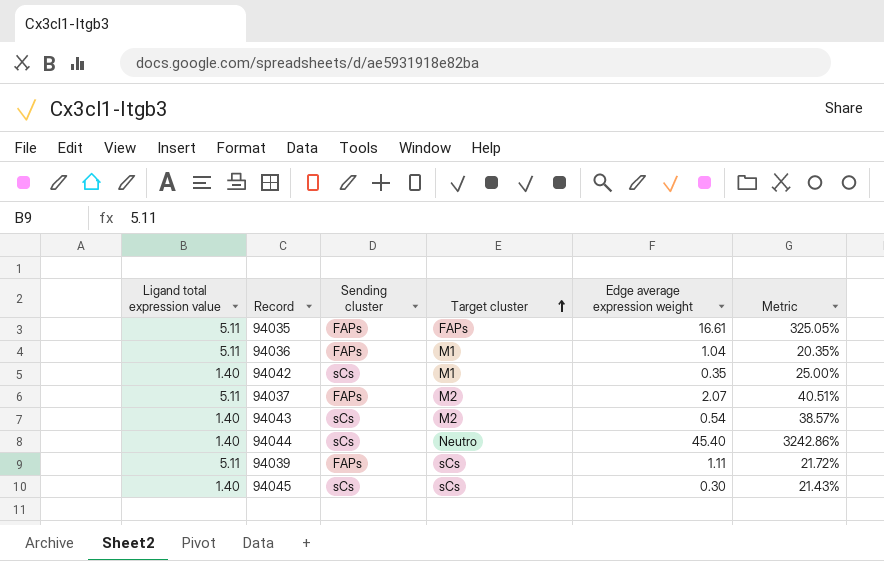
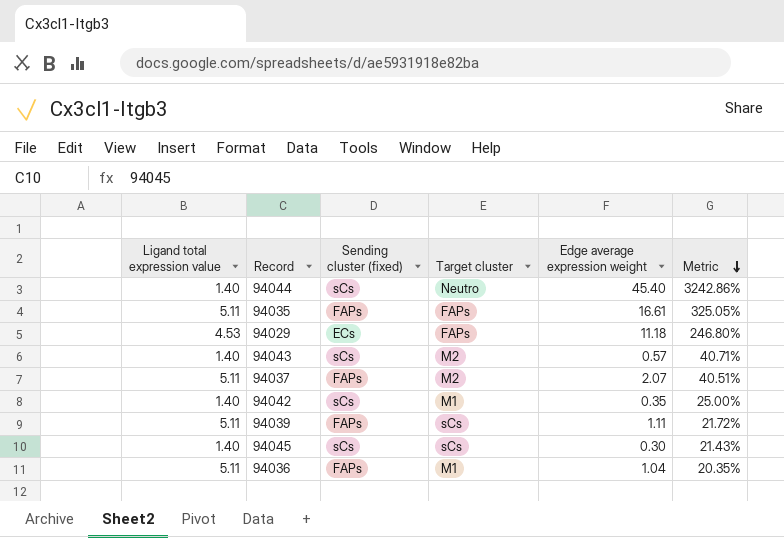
row order: Target cluster ascending -> Metric descending
column name: Sending cluster -> Sending cluster (fixed)
row 94029: none -> 4.53 | ECs | FAPs | 11.18 | 246.80%
94043 | Edge average expression weight: 0.54 -> 0.57
94043 | Metric: 38.57% -> 40.71%

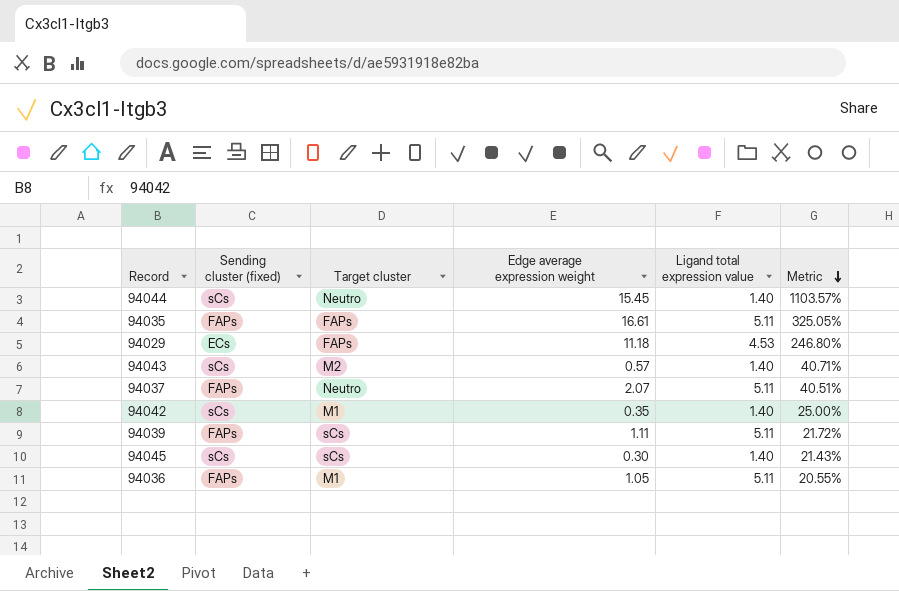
column Ligand total expression value | position: 1 -> 5
94044 | Edge average expression weight: 45.40 -> 15.45
94044 | Metric: 3242.86% -> 1103.57%
94037 | Target cluster: M2 -> Neutro
94036 | Edge average expression weight: 1.04 -> 1.05
94036 | Metric: 20.35% -> 20.55%

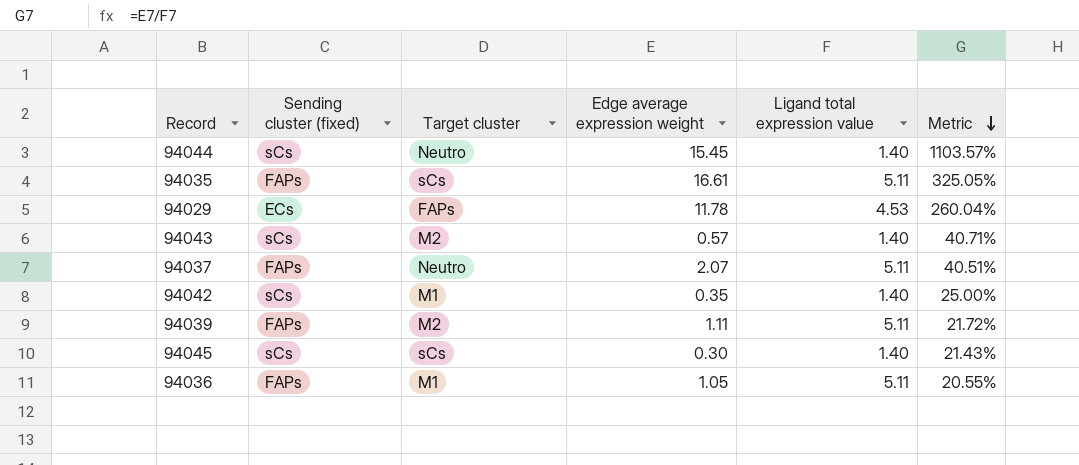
94035 | Target cluster: FAPs -> sCs
94029 | Edge average expression weight: 11.18 -> 11.78
94029 | Metric: 246.80% -> 260.04%
94039 | Target cluster: sCs -> M2

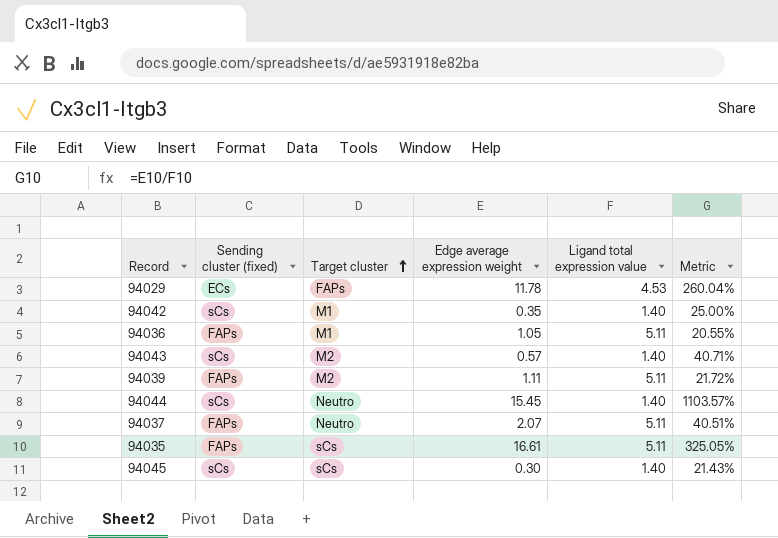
row order: Metric descending -> Target cluster ascending

